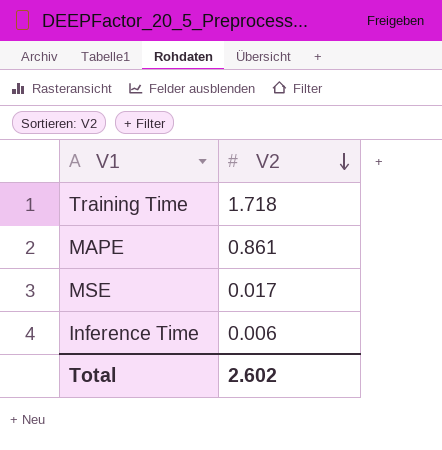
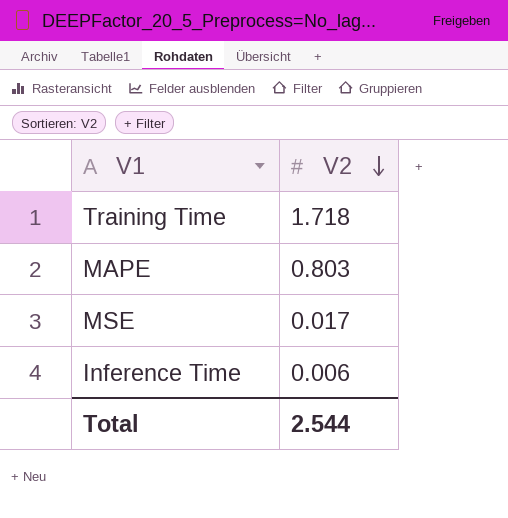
MAPE | V2: 0.861 -> 0.803
Total | V2: 2.602 -> 2.544

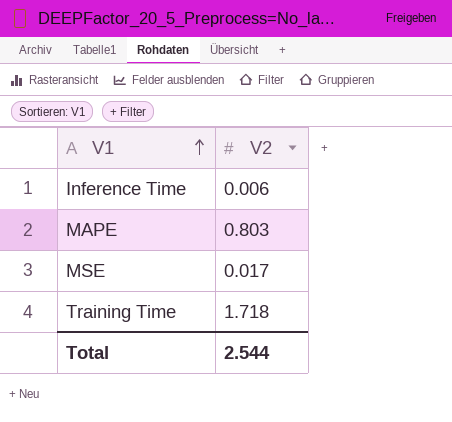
row order: V2 descending -> V1 ascending

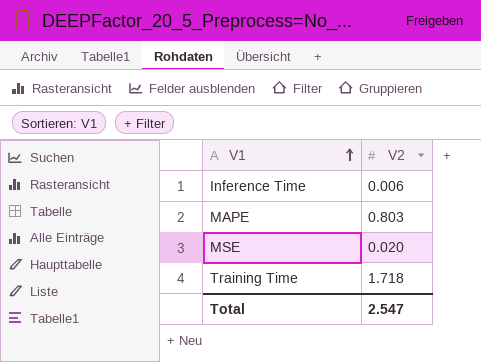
MSE | V2: 0.017 -> 0.020
Total | V2: 2.544 -> 2.547

